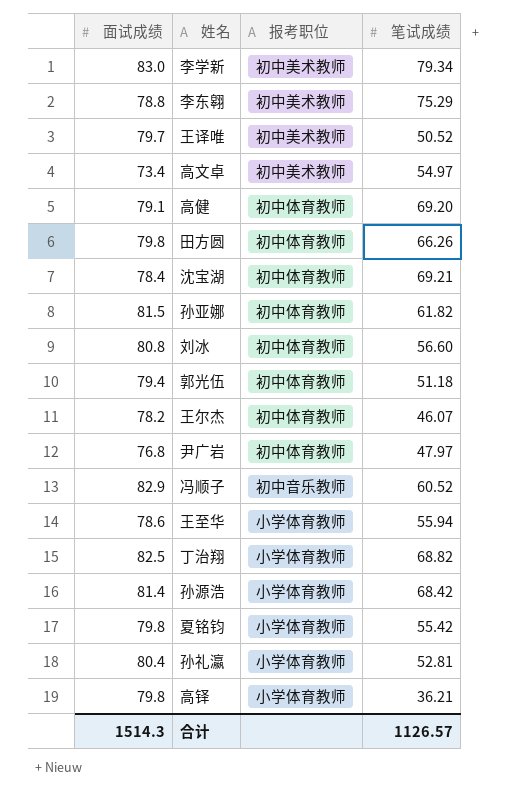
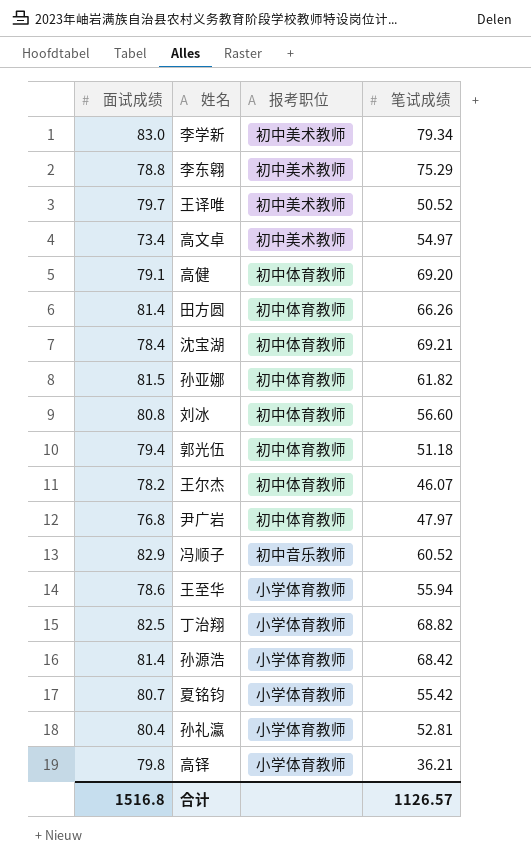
田方圆 | 面试成绩: 79.8 -> 81.4
夏铭钧 | 面试成绩: 79.8 -> 80.7
合计 | 面试成绩: 1514.3 -> 1516.8

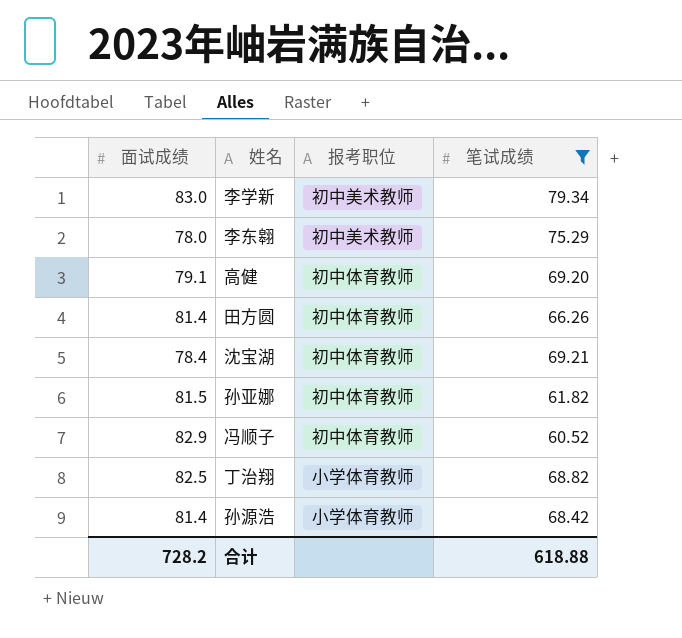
filter: none -> 笔试成绩 >= 60.52
李东翱 | 面试成绩: 78.8 -> 78.0
冯顺子 | 报考职位: 初中音乐教师 -> 初中体育教师
合计 | 面试成绩: 1516.8 -> 728.2
合计 | 笔试成绩: 1126.57 -> 618.88

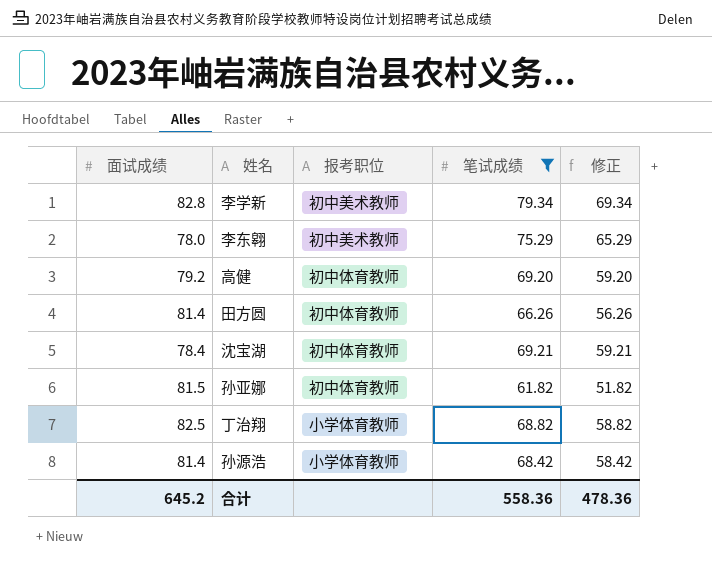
column 修正 | formula: none -> [笔试成绩] - 10
row 冯顺子: 82.9 | 初中体育教师 | 60.52 -> none
李学新 | 面试成绩: 83.0 -> 82.8
高健 | 面试成绩: 79.1 -> 79.2
合计 | 面试成绩: 728.2 -> 645.2
合计 | 笔试成绩: 618.88 -> 558.36

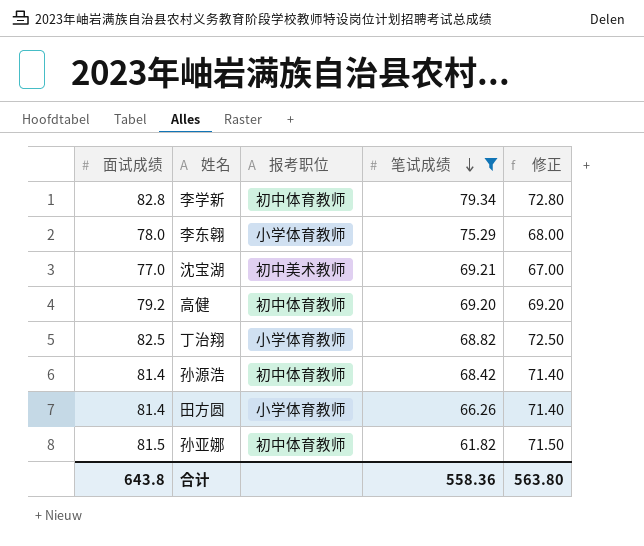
row order: none -> 笔试成绩 descending
column 修正 | formula: [笔试成绩] - 10 -> [面试成绩] - 10
李学新 | 报考职位: 初中美术教师 -> 初中体育教师
李东翱 | 报考职位: 初中美术教师 -> 小学体育教师
沈宝湖 | 面试成绩: 78.4 -> 77.0
沈宝湖 | 报考职位: 初中体育教师 -> 初中美术教师
孙源浩 | 报考职位: 小学体育教师 -> 初中体育教师
田方圆 | 报考职位: 初中体育教师 -> 小学体育教师
合计 | 面试成绩: 645.2 -> 643.8
合计 | 修正: 478.36 -> 563.80

